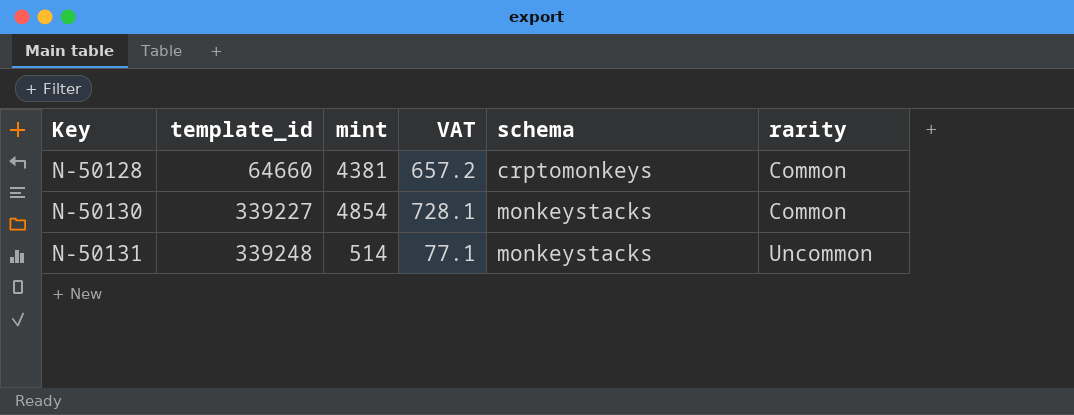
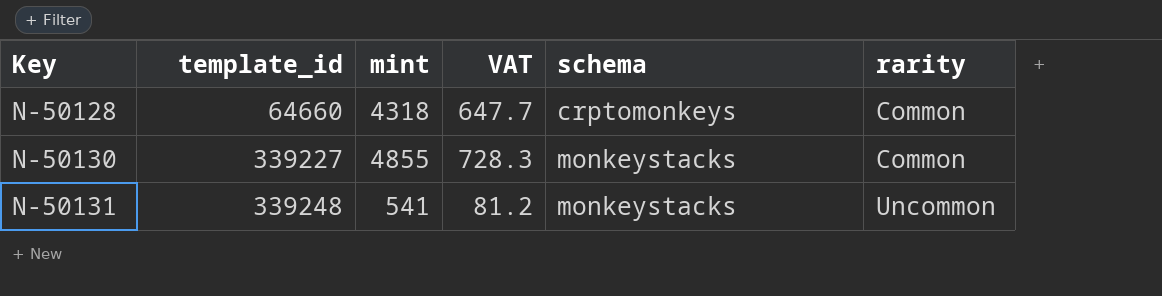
N-50128 | mint: 4381 -> 4318
N-50128 | VAT: 657.2 -> 647.7
N-50130 | mint: 4854 -> 4855
N-50130 | VAT: 728.1 -> 728.3
N-50131 | mint: 514 -> 541
N-50131 | VAT: 77.1 -> 81.2

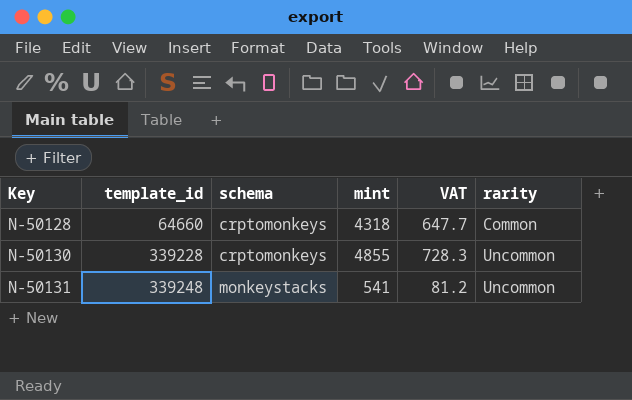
column schema | position: 5 -> 3
N-50130 | template_id: 339227 -> 339228
N-50130 | schema: monkeystacks -> crptomonkeys
N-50130 | rarity: Common -> Uncommon

